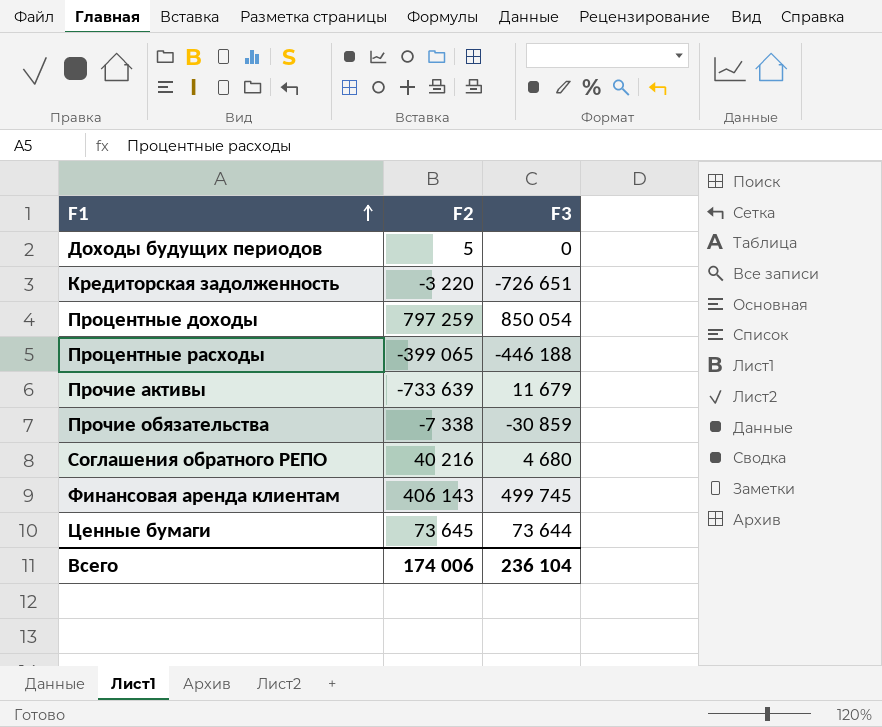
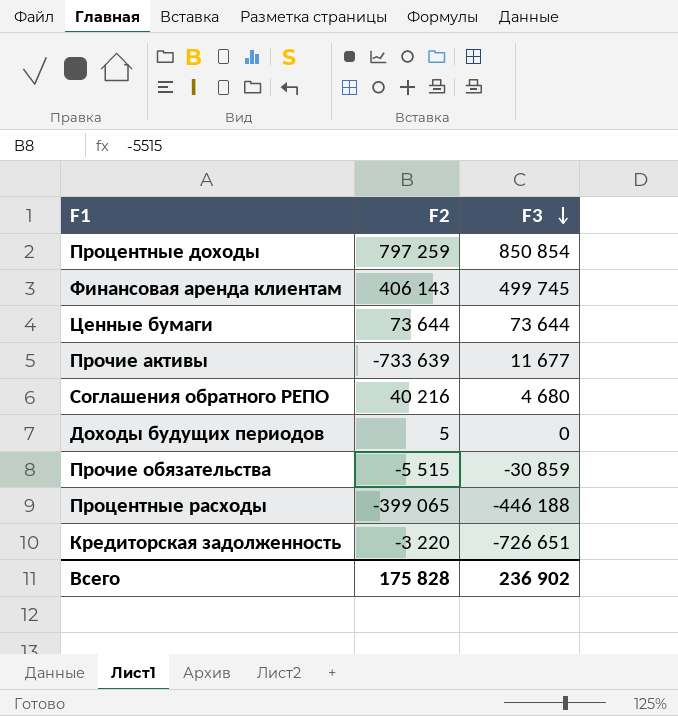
row order: F1 ascending -> F3 descending
Процентные доходы | F3: 850 054 -> 850 854
Ценные бумаги | F2: 73 645 -> 73 644
Прочие активы | F3: 11 679 -> 11 677
Прочие обязательства | F2: -7 338 -> -5 515
Всего | F2: 174 006 -> 175 828
Всего | F3: 236 104 -> 236 902

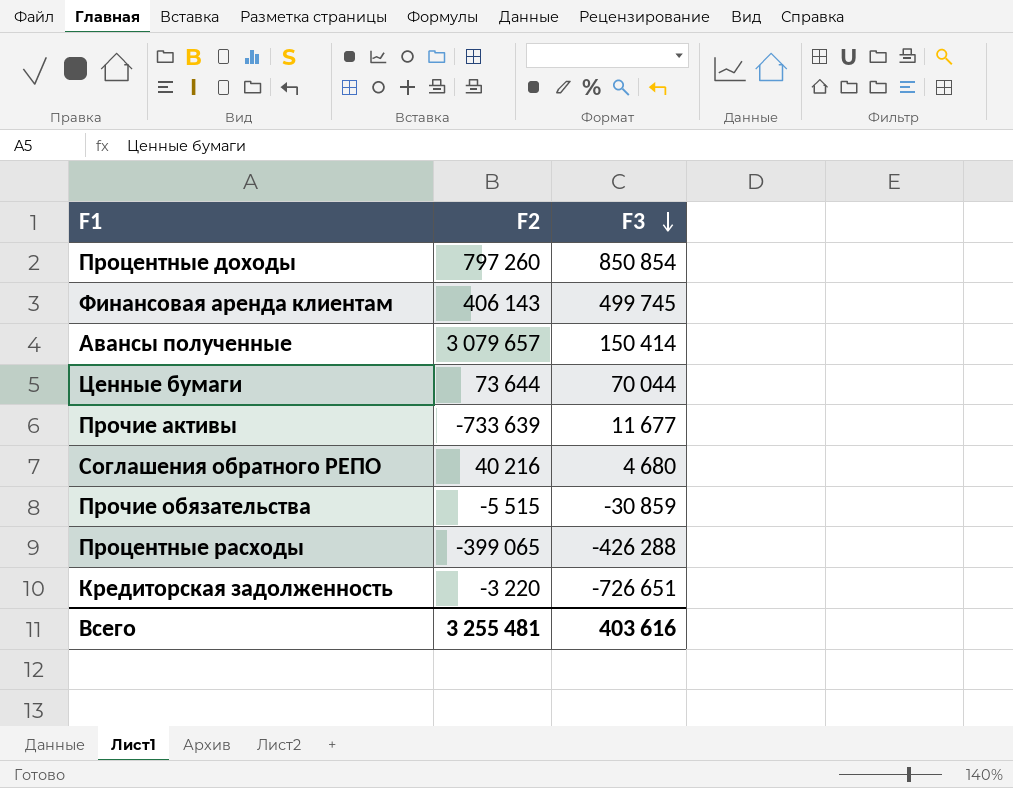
row Доходы будущих периодов: 5 | 0 -> none
Процентные доходы | F2: 797 259 -> 797 260
row Авансы полученные: none -> 3 079 657 | 150 414
Ценные бумаги | F3: 73 644 -> 70 044
Процентные расходы | F3: -446 188 -> -426 288
Всего | F2: 175 828 -> 3 255 481
Всего | F3: 236 902 -> 403 616

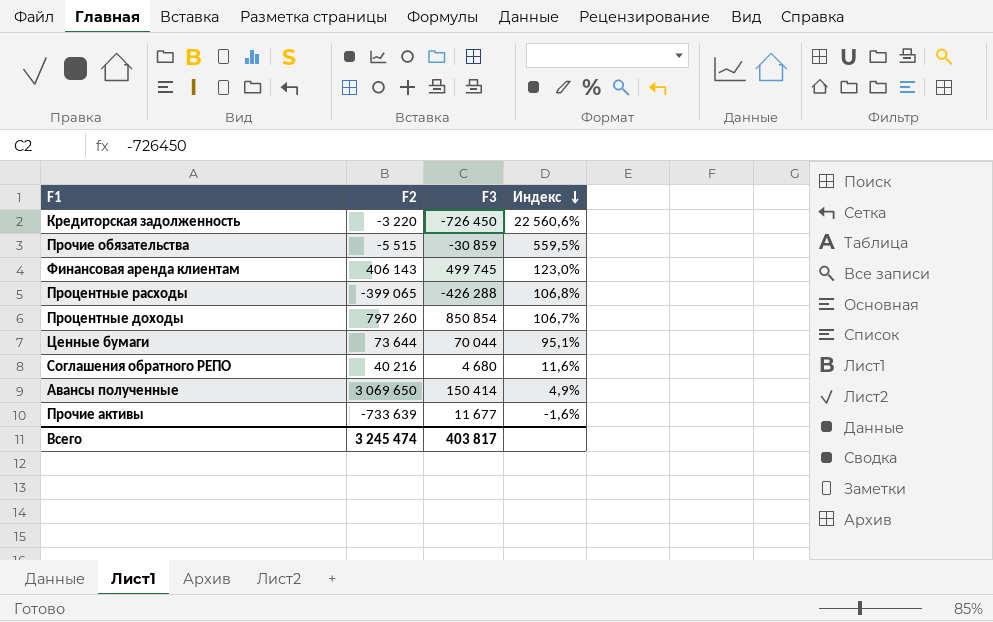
row order: F3 descending -> Индекс descending
column Индекс | formula: none -> [F3] / [F2]
Кредиторская задолженность | F3: -726 651 -> -726 450
Авансы полученные | F2: 3 079 657 -> 3 069 650
Всего | F2: 3 255 481 -> 3 245 474
Всего | F3: 403 616 -> 403 817

